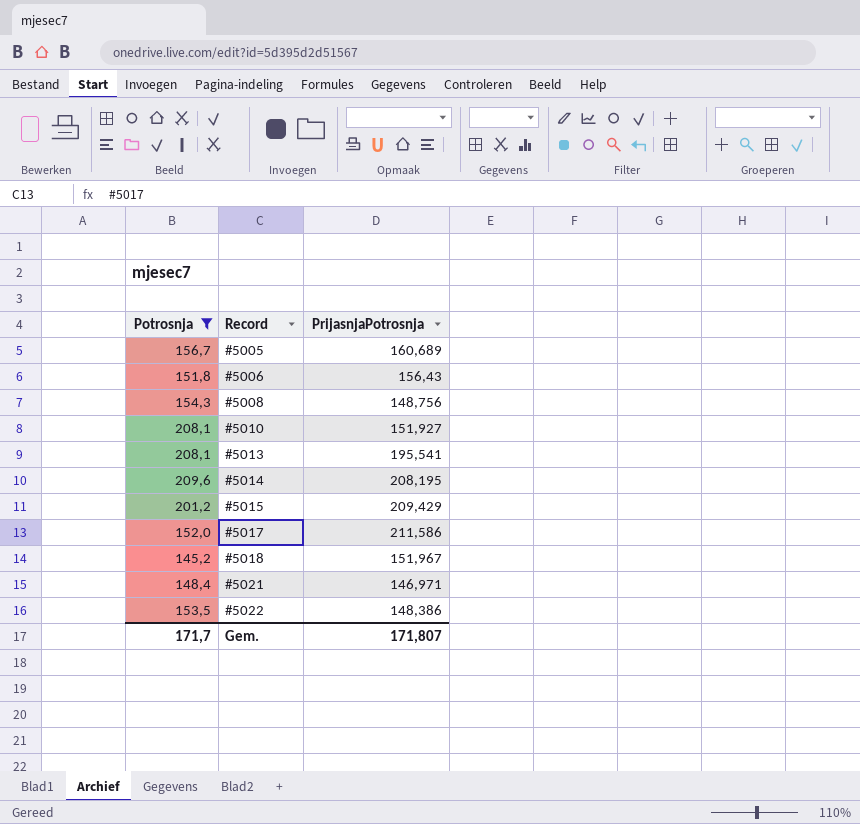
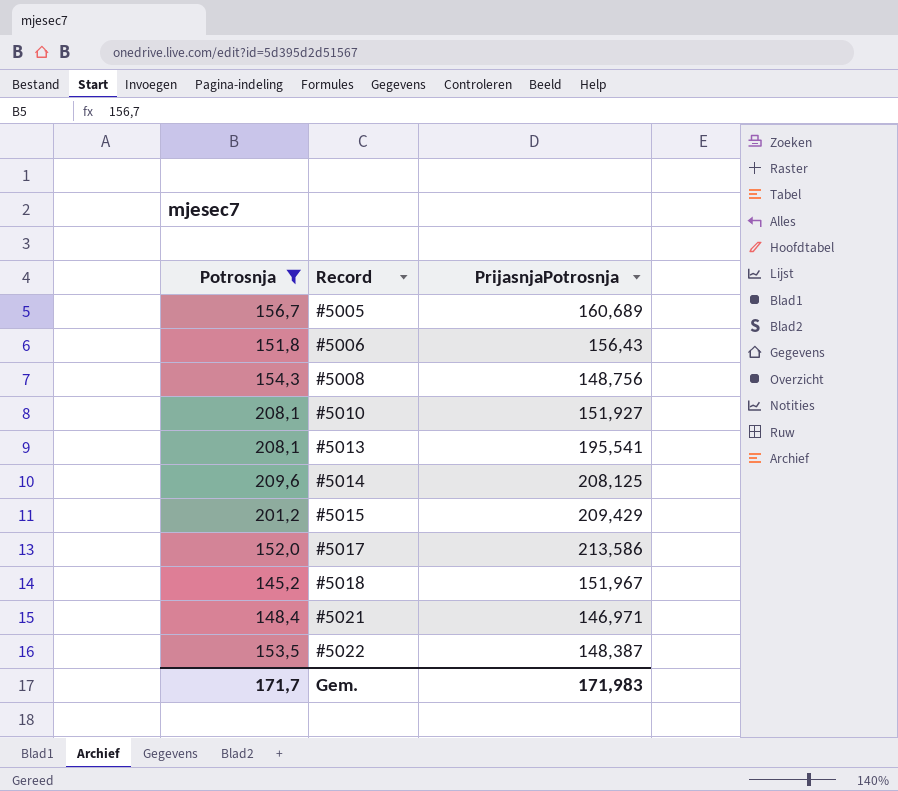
#5014 | PrijasnjaPotrosnja: 208,195 -> 208,125
#5017 | PrijasnjaPotrosnja: 211,586 -> 213,586
#5022 | PrijasnjaPotrosnja: 148,386 -> 148,387
Gem. | PrijasnjaPotrosnja: 171,807 -> 171,983

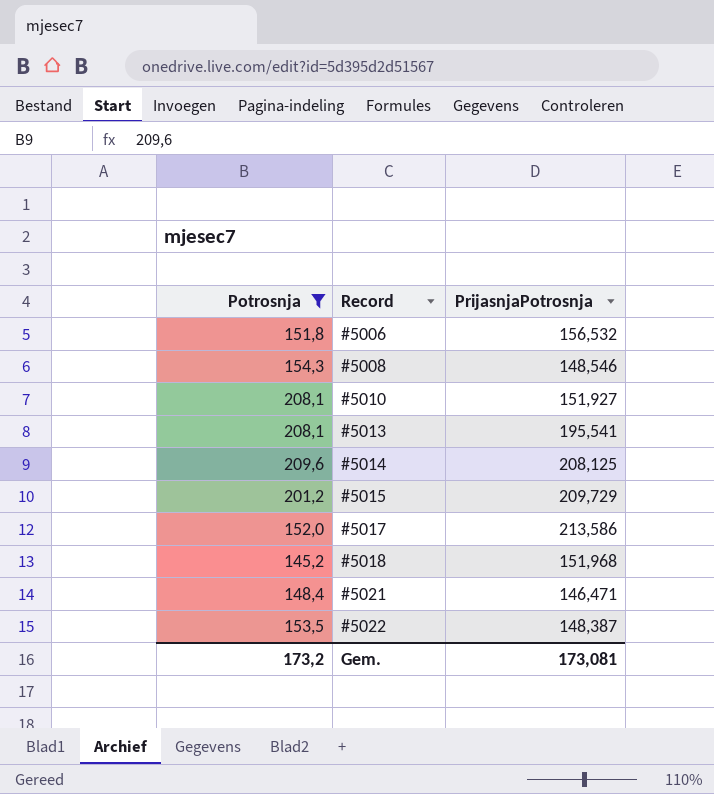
row #5005: 156,7 | 160,689 -> none
#5006 | PrijasnjaPotrosnja: 156,43 -> 156,532
#5008 | PrijasnjaPotrosnja: 148,756 -> 148,546
#5015 | PrijasnjaPotrosnja: 209,429 -> 209,729
#5018 | PrijasnjaPotrosnja: 151,967 -> 151,968
#5021 | PrijasnjaPotrosnja: 146,971 -> 146,471
Gem. | Potrosnja: 171,7 -> 173,2
Gem. | PrijasnjaPotrosnja: 171,983 -> 173,081

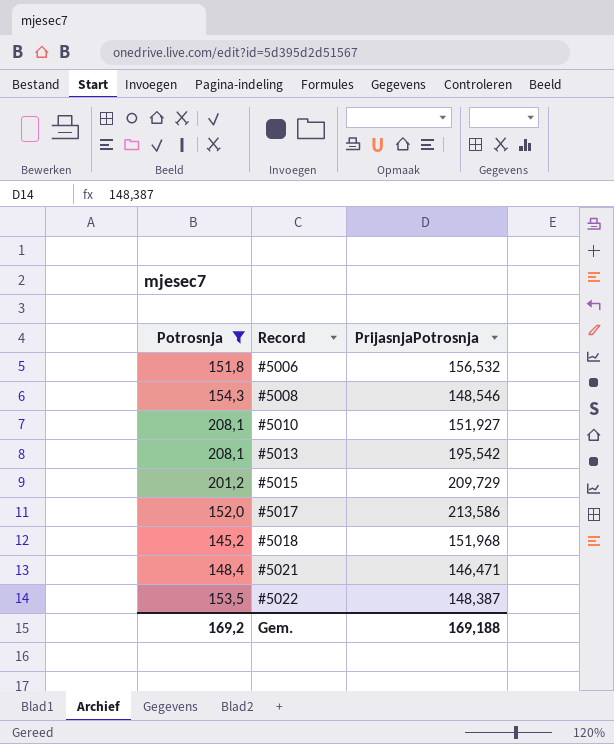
row #5014: 209,6 | 208,125 -> none
#5013 | PrijasnjaPotrosnja: 195,541 -> 195,542
Gem. | Potrosnja: 173,2 -> 169,2
Gem. | PrijasnjaPotrosnja: 173,081 -> 169,188

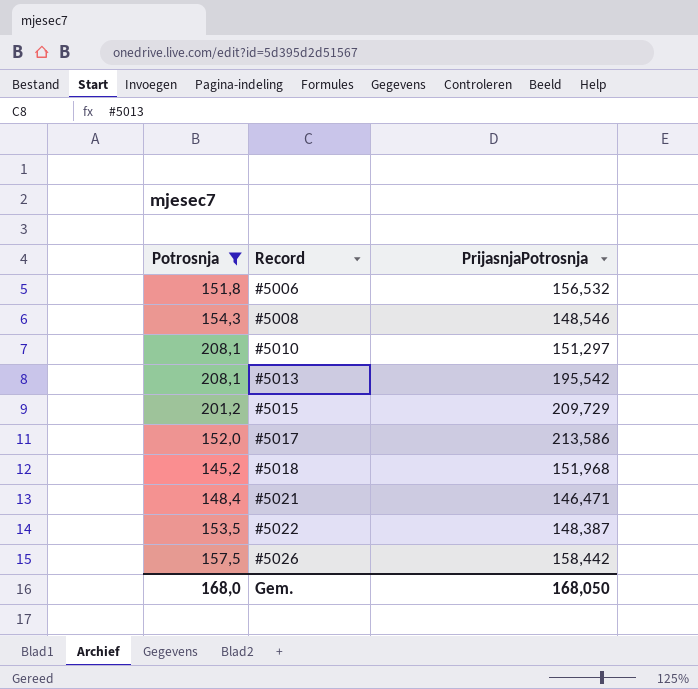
#5010 | PrijasnjaPotrosnja: 151,927 -> 151,297
row #5026: none -> 157,5 | 158,442
Gem. | Potrosnja: 169,2 -> 168,0
Gem. | PrijasnjaPotrosnja: 169,188 -> 168,050

